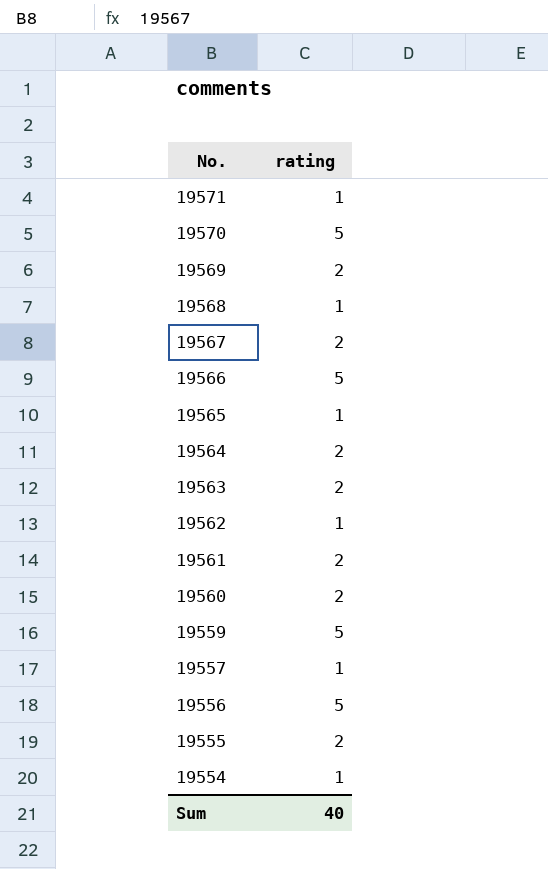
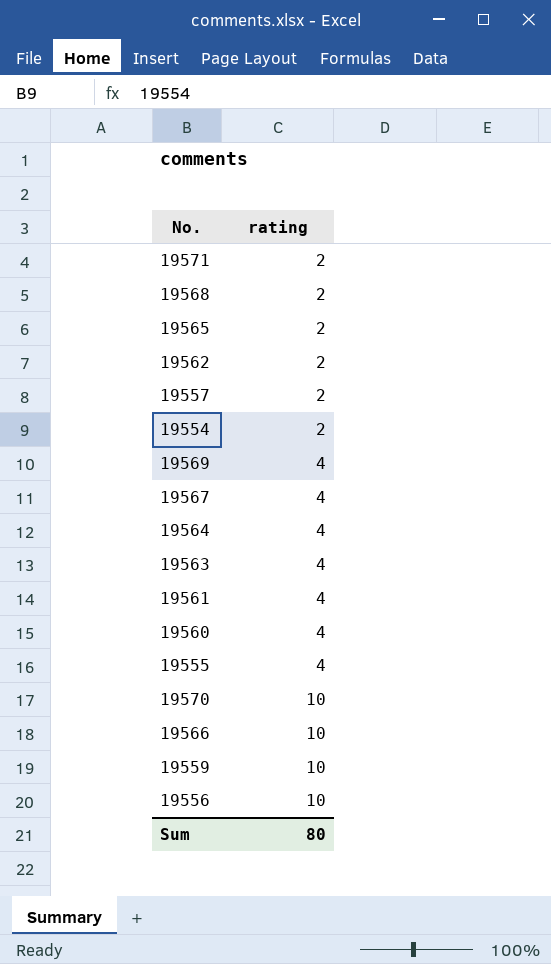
row order: No. descending -> rating ascending
19571 | rating: 1 -> 2
19568 | rating: 1 -> 2
19565 | rating: 1 -> 2
19562 | rating: 1 -> 2
19557 | rating: 1 -> 2
19554 | rating: 1 -> 2
19569 | rating: 2 -> 4
19567 | rating: 2 -> 4
19564 | rating: 2 -> 4
19563 | rating: 2 -> 4
19561 | rating: 2 -> 4
19560 | rating: 2 -> 4
19555 | rating: 2 -> 4
19570 | rating: 5 -> 10
19566 | rating: 5 -> 10
19559 | rating: 5 -> 10
19556 | rating: 5 -> 10
Sum | rating: 40 -> 80

